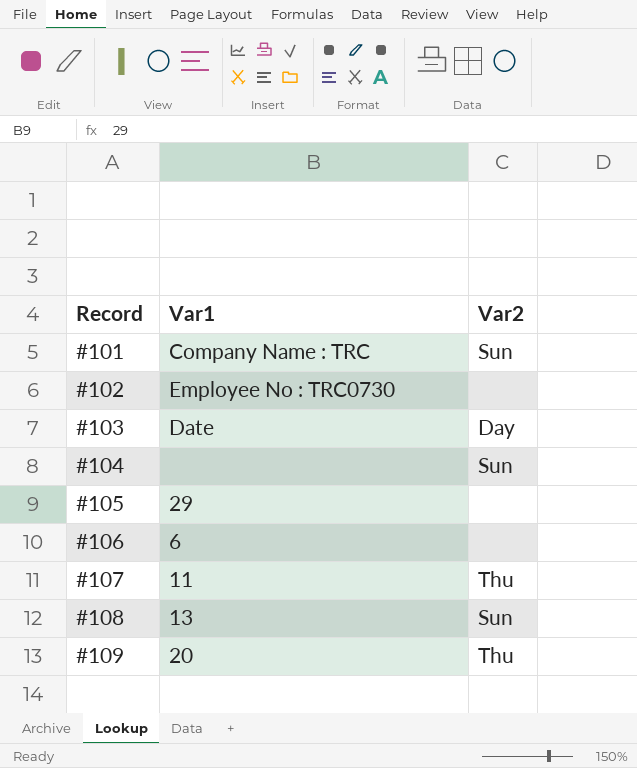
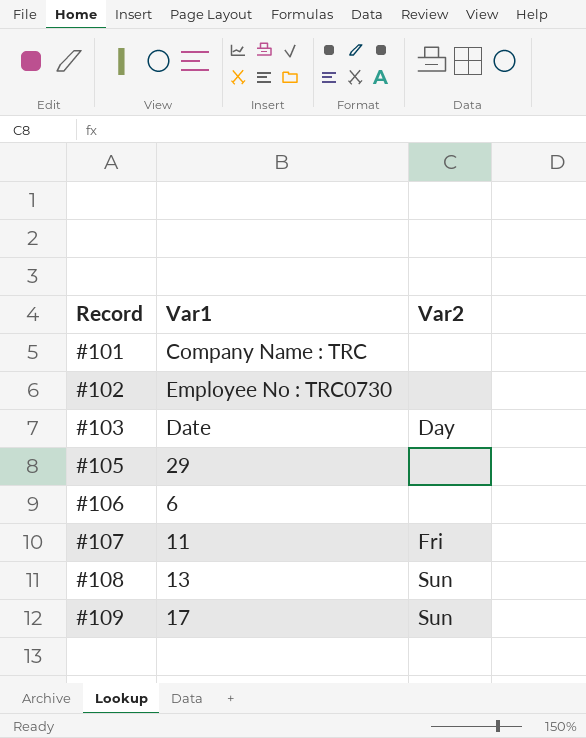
row #104: none | Sun -> none
#101 | Var2: Sun -> none
#107 | Var2: Thu -> Fri
#109 | Var1: 20 -> 17
#109 | Var2: Thu -> Sun

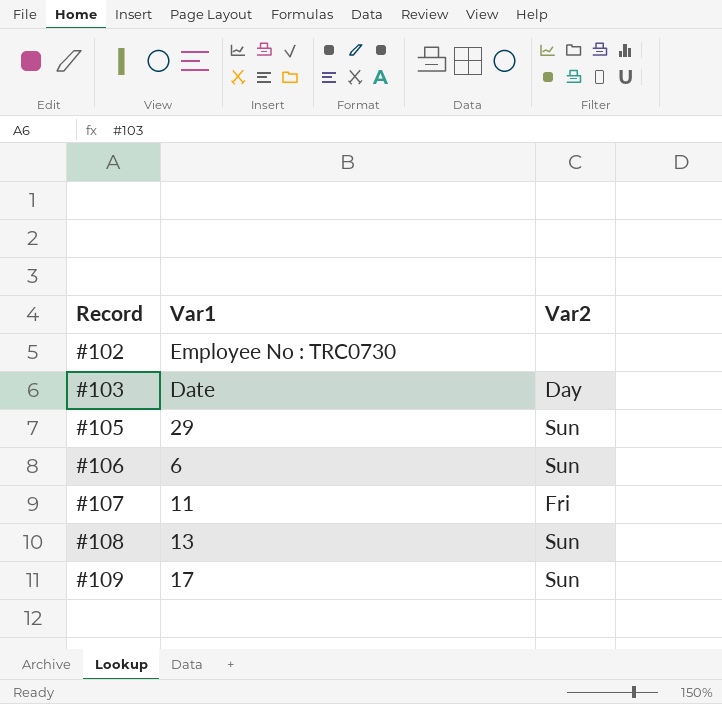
row #101: Company Name : TRC | none -> none
#105 | Var2: none -> Sun
#106 | Var2: none -> Sun

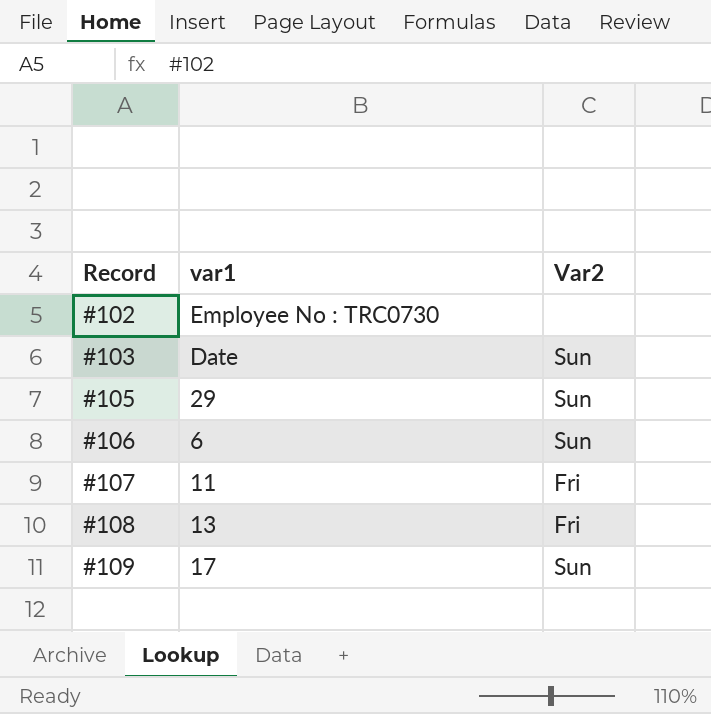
column name: Var1 -> var1
#103 | Var2: Day -> Sun
#108 | Var2: Sun -> Fri

